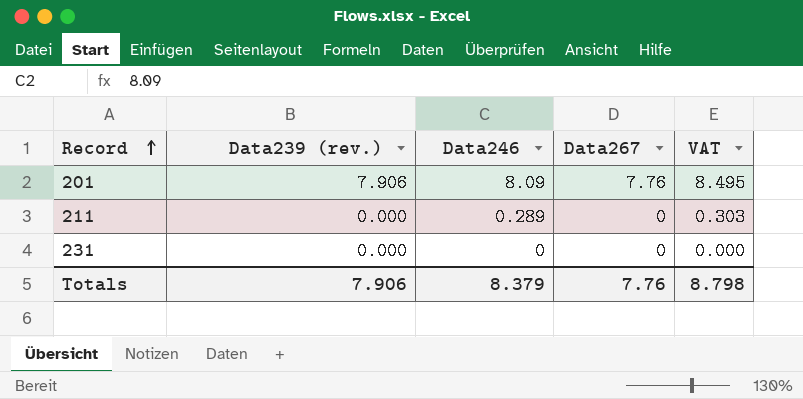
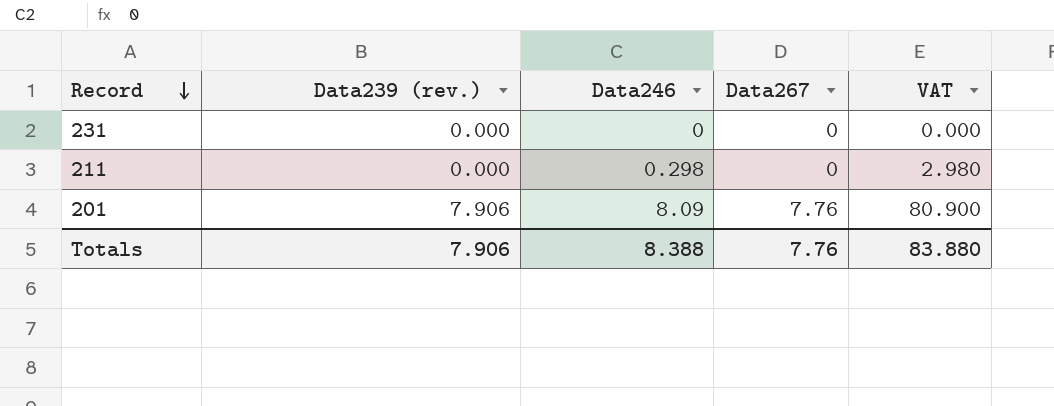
row order: Record ascending -> Record descending
column VAT | formula: [Data246] * 1.05 -> [Data246] * 10
211 | Data246: 0.289 -> 0.298
Totals | Data246: 8.379 -> 8.388
Totals | VAT: 8.798 -> 83.880

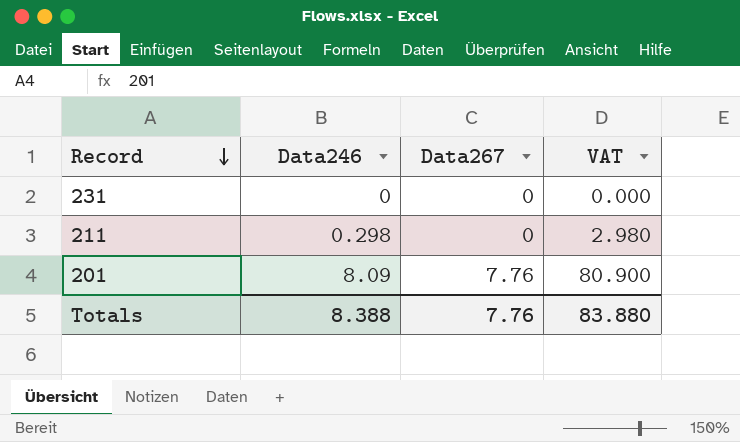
column Data239 (rev.) | position: 2 -> none

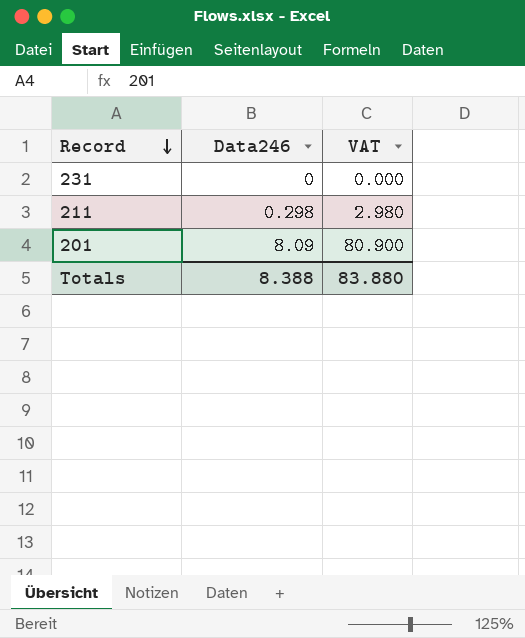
column Data267 | position: 3 -> none

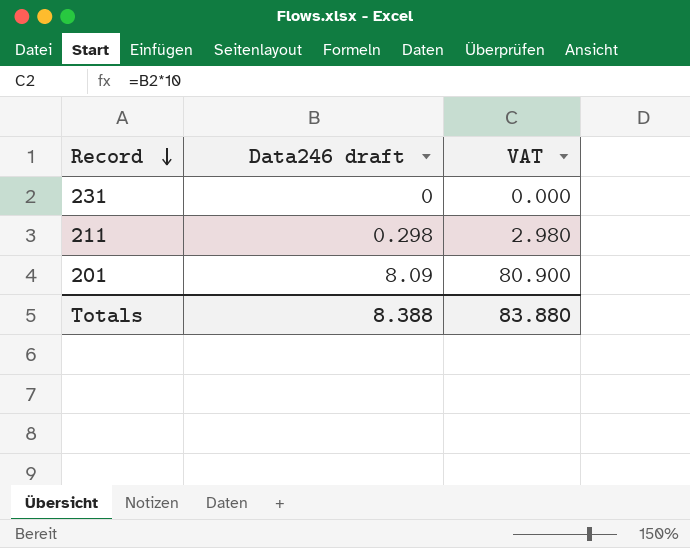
column name: Data246 -> Data246 draft

